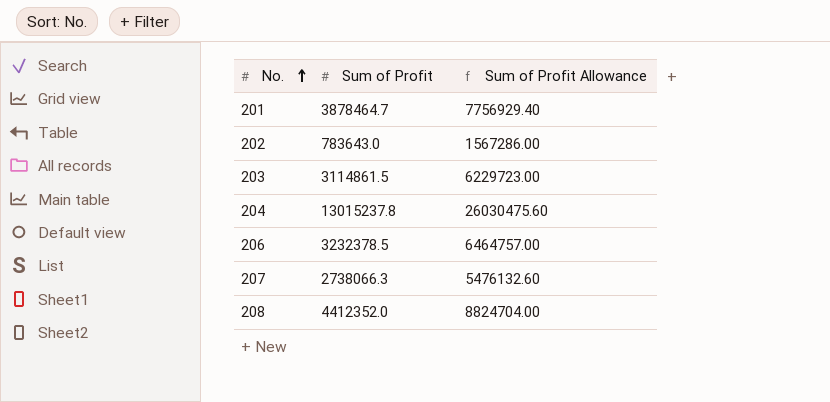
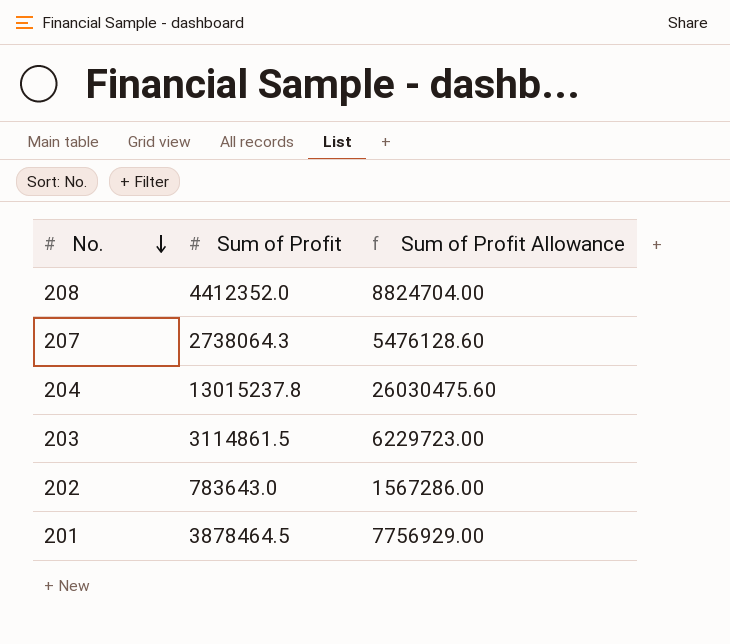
row order: No. ascending -> No. descending
row 206: 3232378.5 | 6464757.00 -> none
207 | Sum of Profit: 2738066.3 -> 2738064.3
207 | Sum of Profit Allowance: 5476132.60 -> 5476128.60
201 | Sum of Profit: 3878464.7 -> 3878464.5
201 | Sum of Profit Allowance: 7756929.40 -> 7756929.00

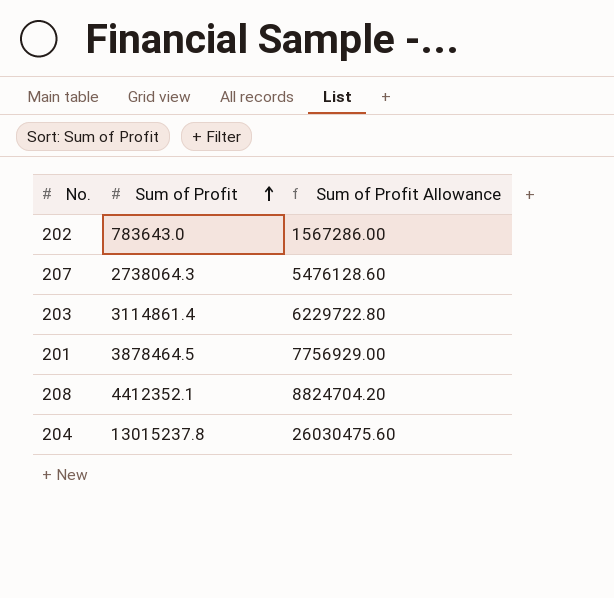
row order: No. descending -> Sum of Profit ascending
203 | Sum of Profit: 3114861.5 -> 3114861.4
203 | Sum of Profit Allowance: 6229723.00 -> 6229722.80
208 | Sum of Profit: 4412352.0 -> 4412352.1
208 | Sum of Profit Allowance: 8824704.00 -> 8824704.20

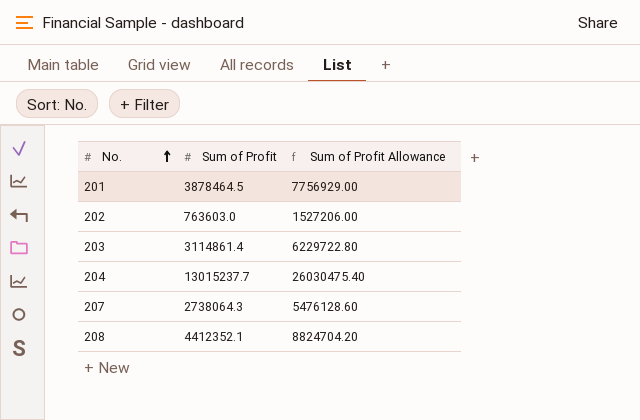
row order: Sum of Profit ascending -> No. ascending
202 | Sum of Profit: 783643.0 -> 763603.0
202 | Sum of Profit Allowance: 1567286.00 -> 1527206.00
204 | Sum of Profit: 13015237.8 -> 13015237.7
204 | Sum of Profit Allowance: 26030475.60 -> 26030475.40

